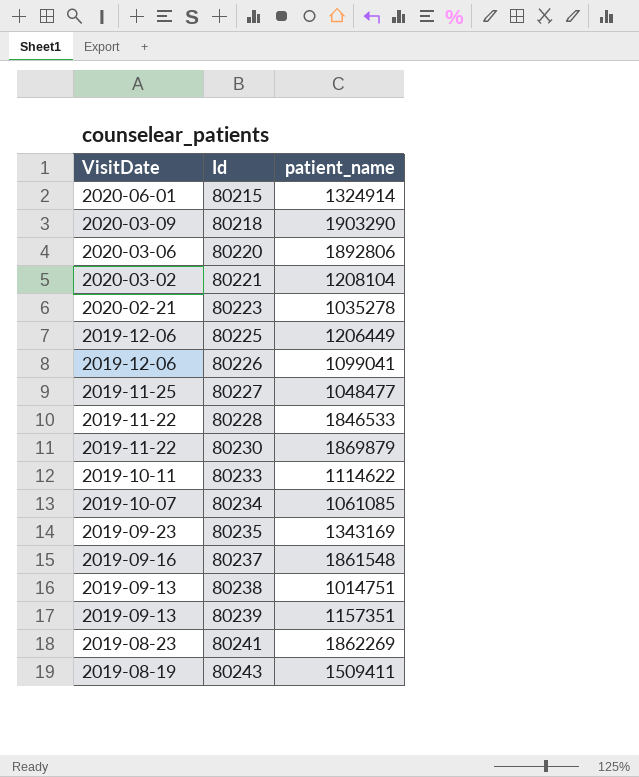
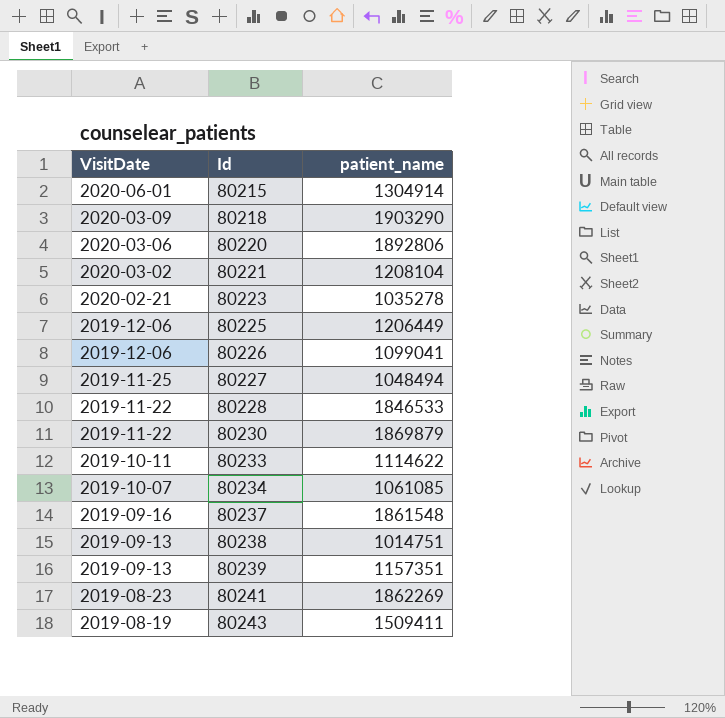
row 80235: 2019-09-23 | 1343169 -> none
80215 | patient_name: 1324914 -> 1304914
80227 | patient_name: 1048477 -> 1048494

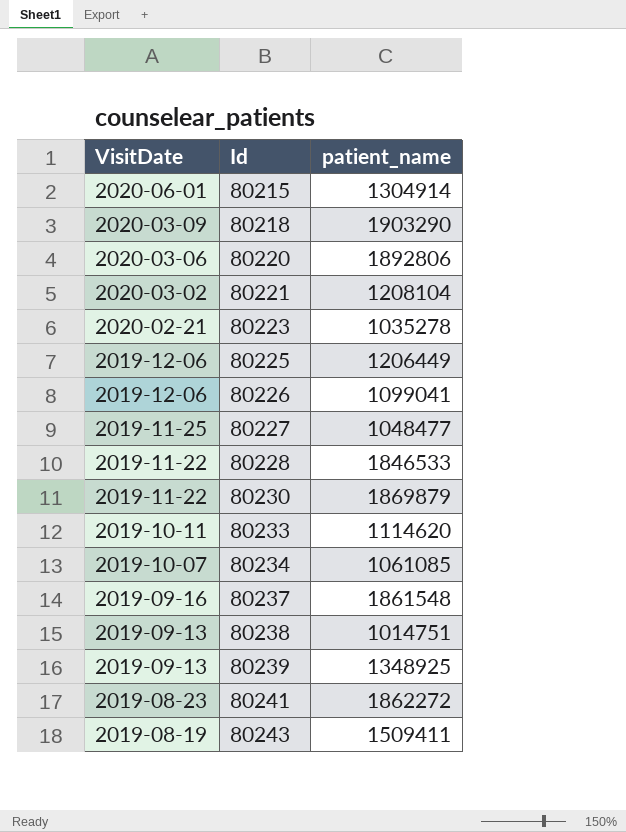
80227 | patient_name: 1048494 -> 1048477
80233 | patient_name: 1114622 -> 1114620
80239 | patient_name: 1157351 -> 1348925
80241 | patient_name: 1862269 -> 1862272

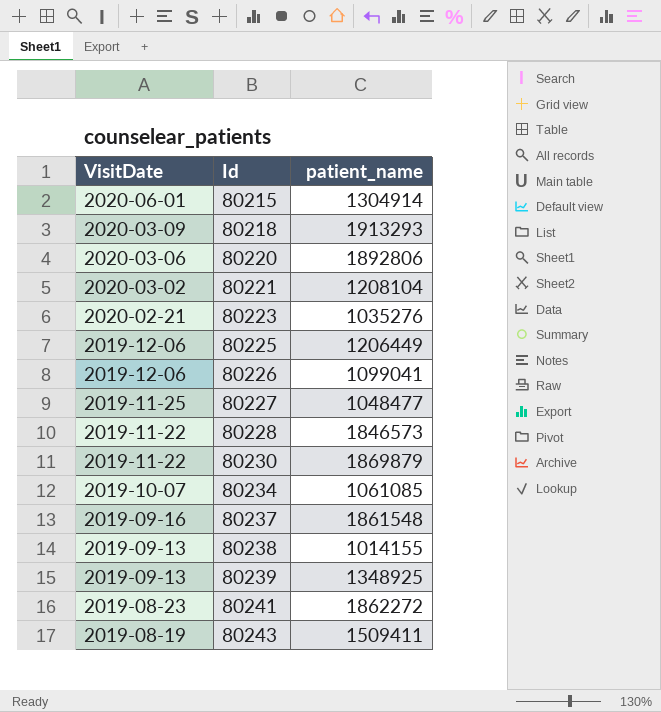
row 80233: 2019-10-11 | 1114620 -> none
80218 | patient_name: 1903290 -> 1913293
80223 | patient_name: 1035278 -> 1035276
80228 | patient_name: 1846533 -> 1846573
80238 | patient_name: 1014751 -> 1014155

